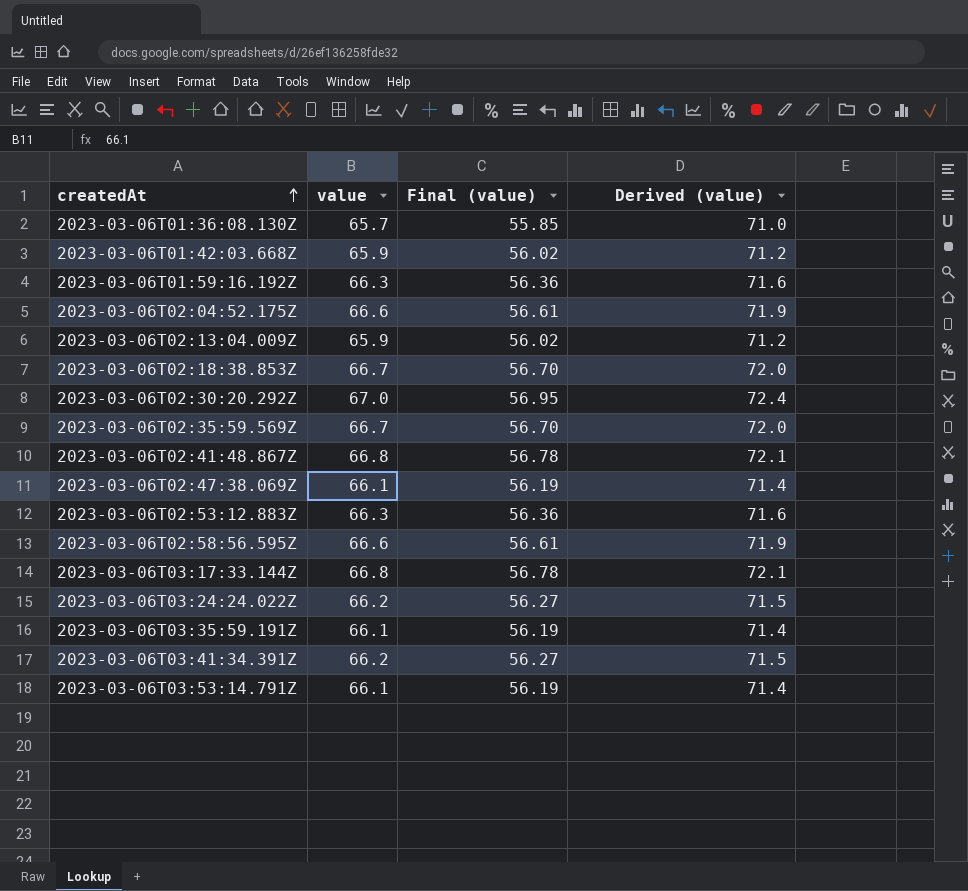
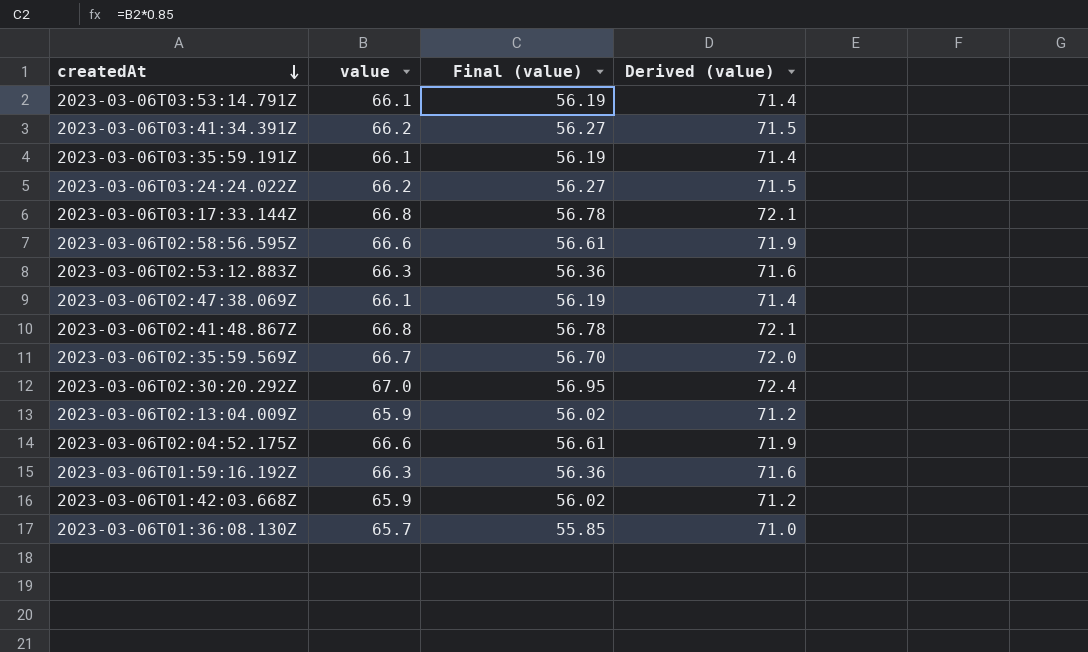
row order: createdAt ascending -> createdAt descending
row 2023-03-06T02:18:38.853Z: 66.7 | 56.70 | 72.0 -> none

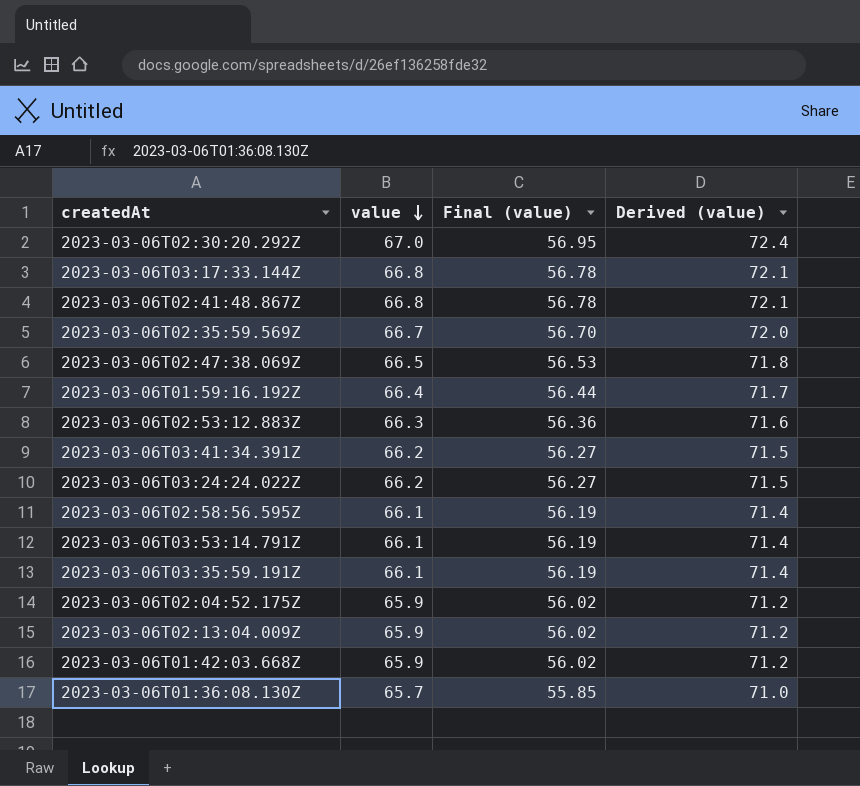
row order: createdAt descending -> value descending
2023-03-06T02:47:38.069Z | value: 66.1 -> 66.5
2023-03-06T02:47:38.069Z | Final (value): 56.19 -> 56.53
2023-03-06T02:47:38.069Z | Derived (value): 71.4 -> 71.8
2023-03-06T01:59:16.192Z | value: 66.3 -> 66.4
2023-03-06T01:59:16.192Z | Final (value): 56.36 -> 56.44
2023-03-06T01:59:16.192Z | Derived (value): 71.6 -> 71.7
2023-03-06T02:58:56.595Z | value: 66.6 -> 66.1
2023-03-06T02:58:56.595Z | Final (value): 56.61 -> 56.19
2023-03-06T02:58:56.595Z | Derived (value): 71.9 -> 71.4
2023-03-06T02:04:52.175Z | value: 66.6 -> 65.9
2023-03-06T02:04:52.175Z | Final (value): 56.61 -> 56.02
2023-03-06T02:04:52.175Z | Derived (value): 71.9 -> 71.2

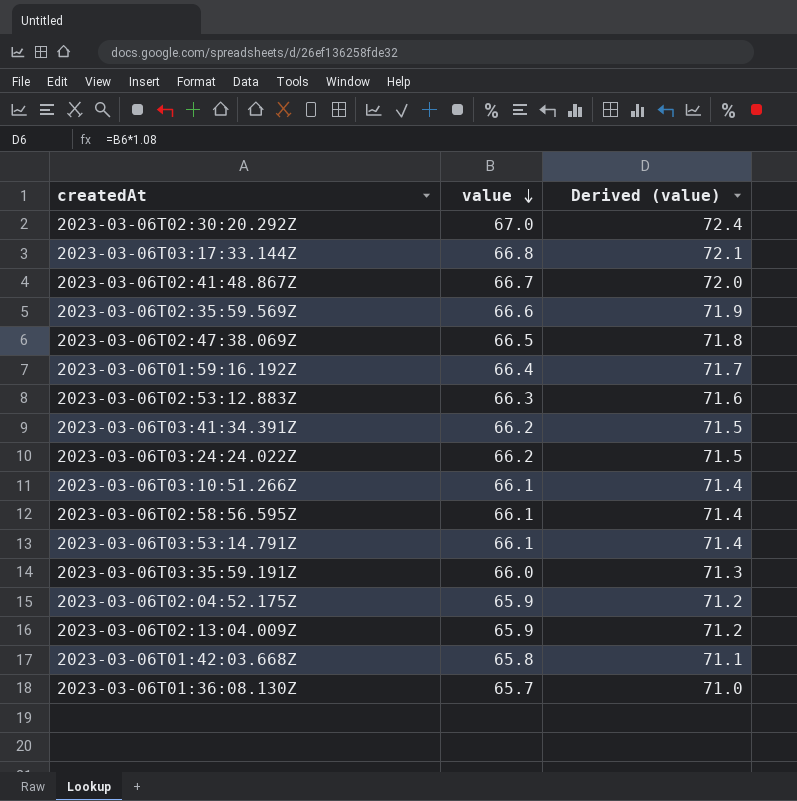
column Final (value) | formula: [value] * 0.85 -> none
2023-03-06T02:41:48.867Z | value: 66.8 -> 66.7
2023-03-06T02:41:48.867Z | Derived (value): 72.1 -> 72.0
2023-03-06T02:35:59.569Z | value: 66.7 -> 66.6
2023-03-06T02:35:59.569Z | Derived (value): 72.0 -> 71.9
row 2023-03-06T03:10:51.266Z: none -> 66.1 | 71.4
2023-03-06T03:35:59.191Z | value: 66.1 -> 66.0
2023-03-06T03:35:59.191Z | Derived (value): 71.4 -> 71.3
2023-03-06T01:42:03.668Z | value: 65.9 -> 65.8
2023-03-06T01:42:03.668Z | Derived (value): 71.2 -> 71.1

